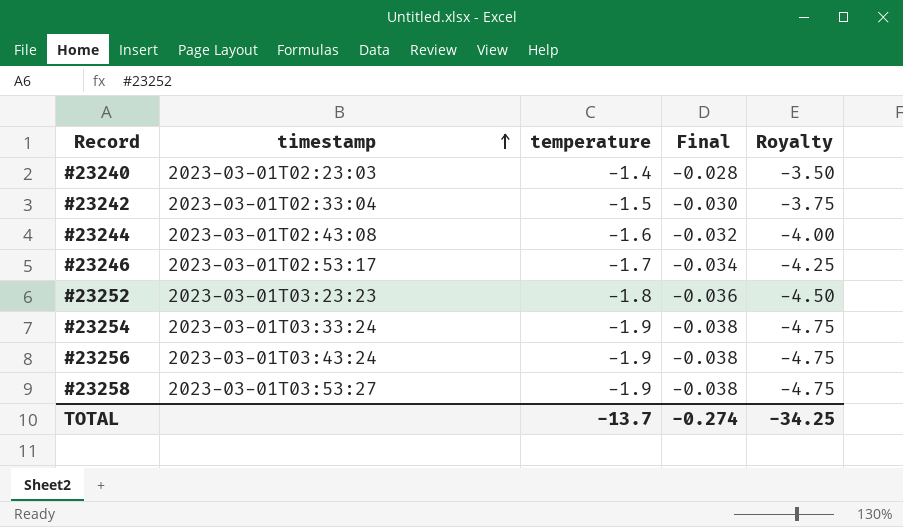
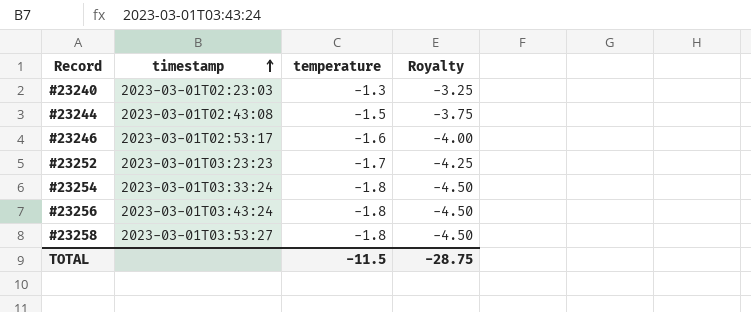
column Final | formula: [temperature] * 0.02 -> none
row #23242: 2023-03-01T02:33:04 | -1.5 | -0.030 | -3.75 -> none
#23240 | temperature: -1.4 -> -1.3
#23240 | Royalty: -3.50 -> -3.25
#23244 | temperature: -1.6 -> -1.5
#23244 | Royalty: -4.00 -> -3.75
#23246 | temperature: -1.7 -> -1.6
#23246 | Royalty: -4.25 -> -4.00
#23252 | temperature: -1.8 -> -1.7
#23252 | Royalty: -4.50 -> -4.25
#23254 | temperature: -1.9 -> -1.8
#23254 | Royalty: -4.75 -> -4.50
#23256 | temperature: -1.9 -> -1.8
#23256 | Royalty: -4.75 -> -4.50
#23258 | temperature: -1.9 -> -1.8
#23258 | Royalty: -4.75 -> -4.50
TOTAL | temperature: -13.7 -> -11.5
TOTAL | Royalty: -34.25 -> -28.75

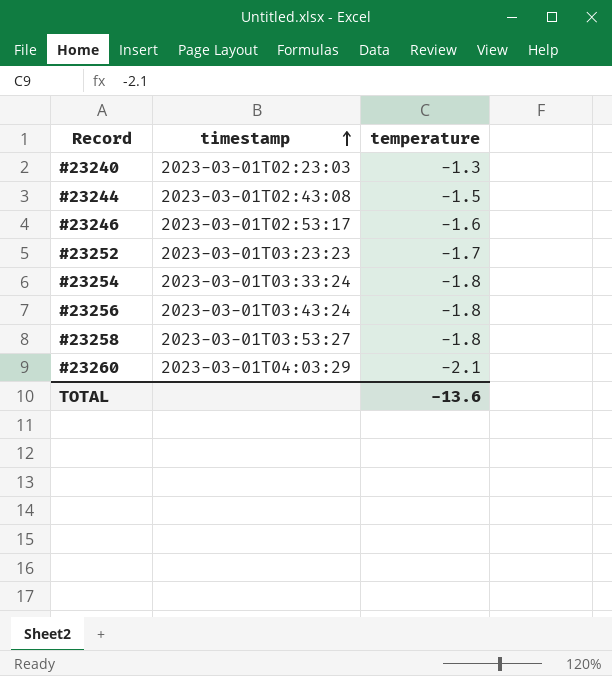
column Royalty | formula: [temperature] * 2.5 -> none
row #23260: none -> 2023-03-01T04:03:29 | -2.1
TOTAL | temperature: -11.5 -> -13.6

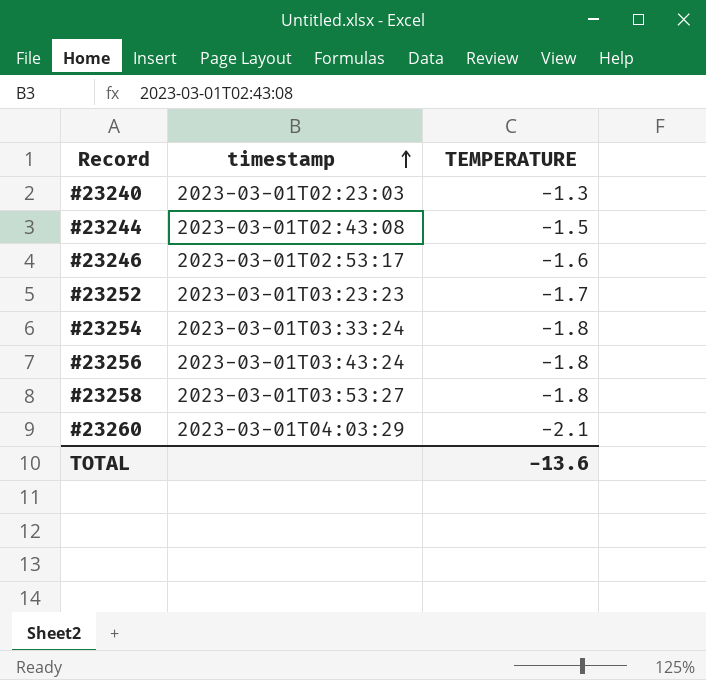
column name: temperature -> TEMPERATURE

